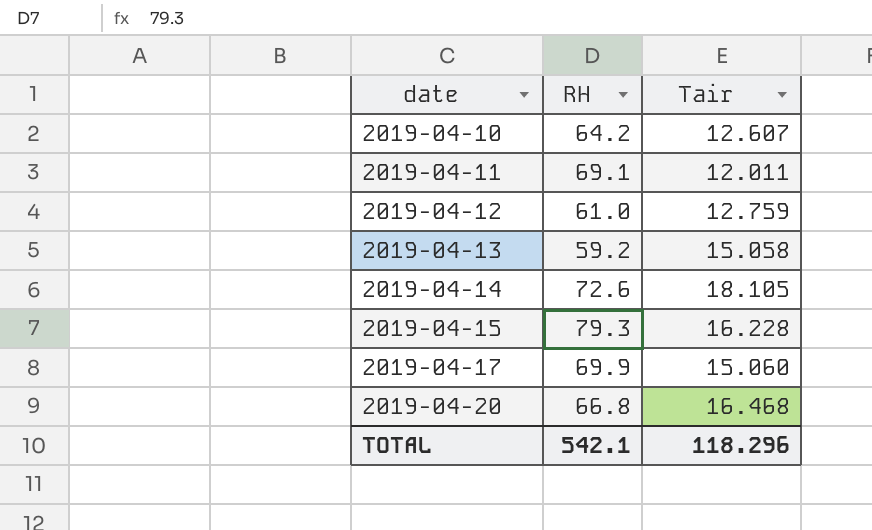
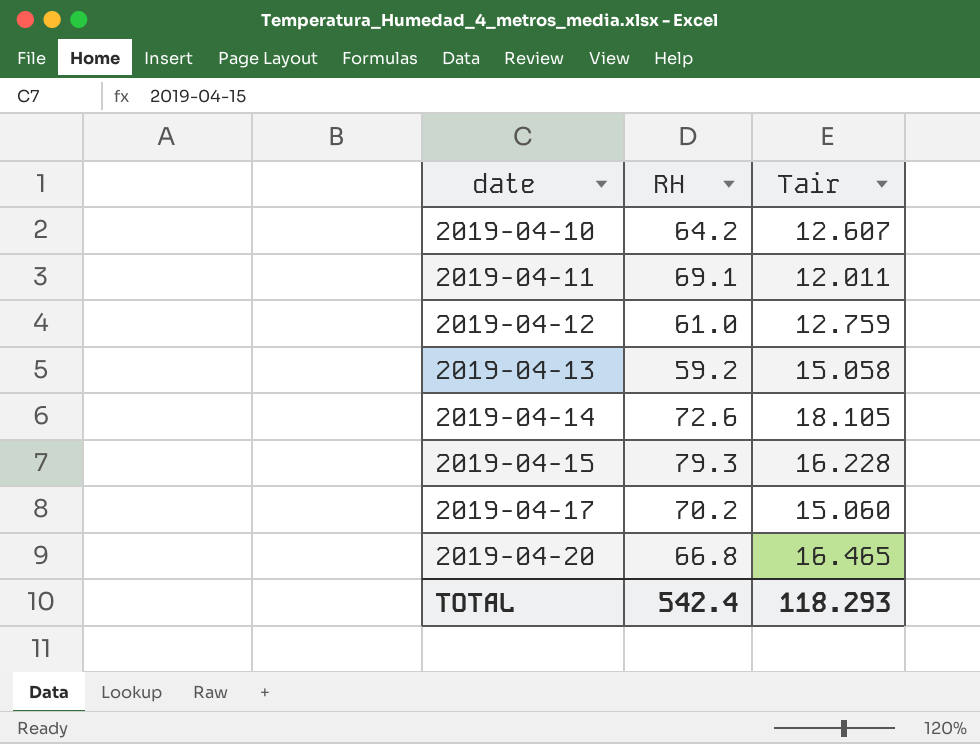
2019-04-17 | RH: 69.9 -> 70.2
2019-04-20 | Tair: 16.468 -> 16.465
TOTAL | RH: 542.1 -> 542.4
TOTAL | Tair: 118.296 -> 118.293

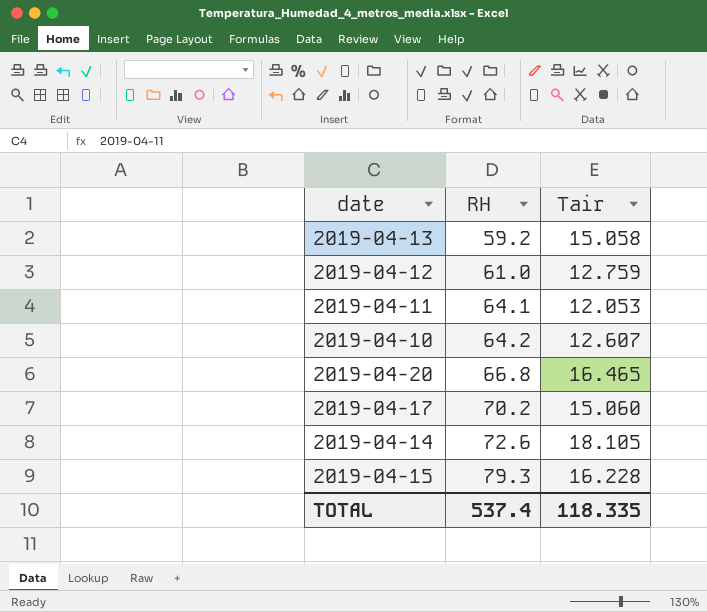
row order: date ascending -> RH ascending
2019-04-11 | RH: 69.1 -> 64.1
2019-04-11 | Tair: 12.011 -> 12.053
TOTAL | RH: 542.4 -> 537.4
TOTAL | Tair: 118.293 -> 118.335

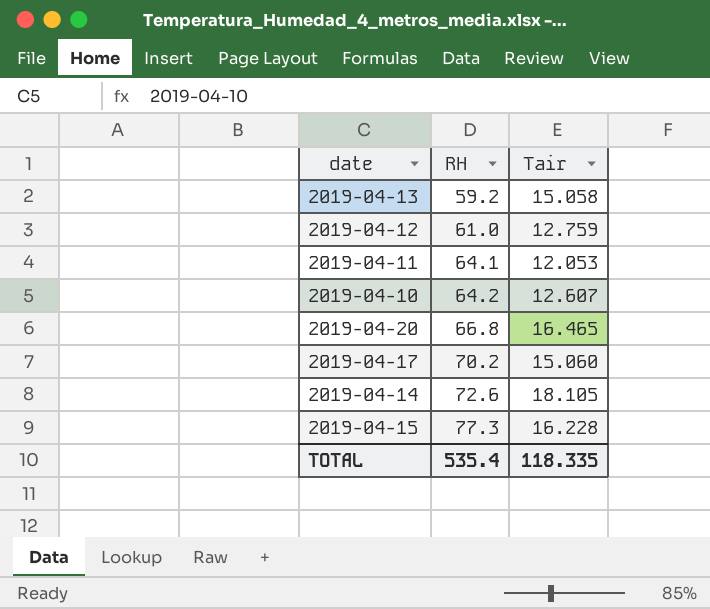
2019-04-15 | RH: 79.3 -> 77.3
TOTAL | RH: 537.4 -> 535.4

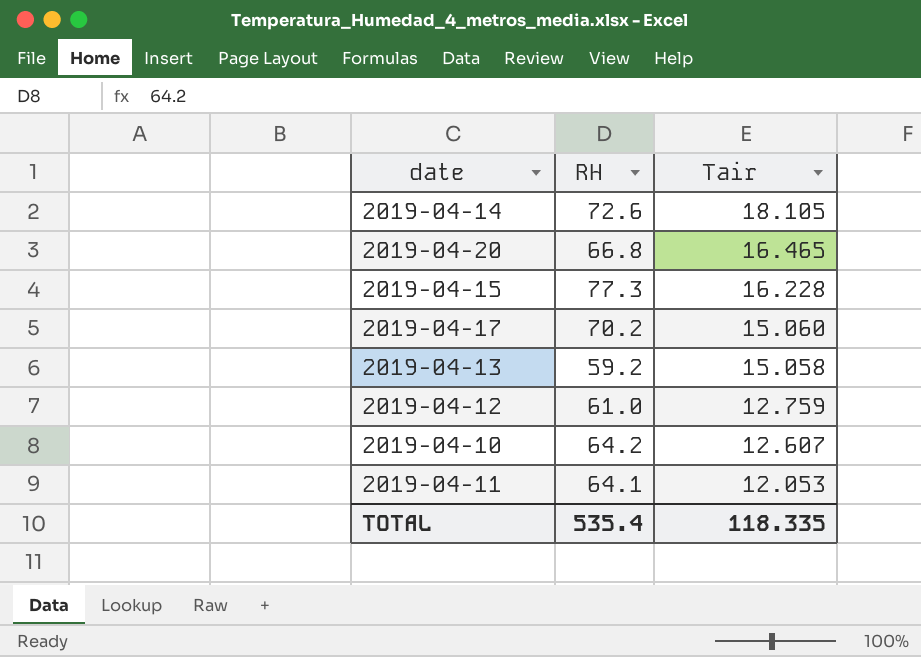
row order: RH ascending -> Tair descending

